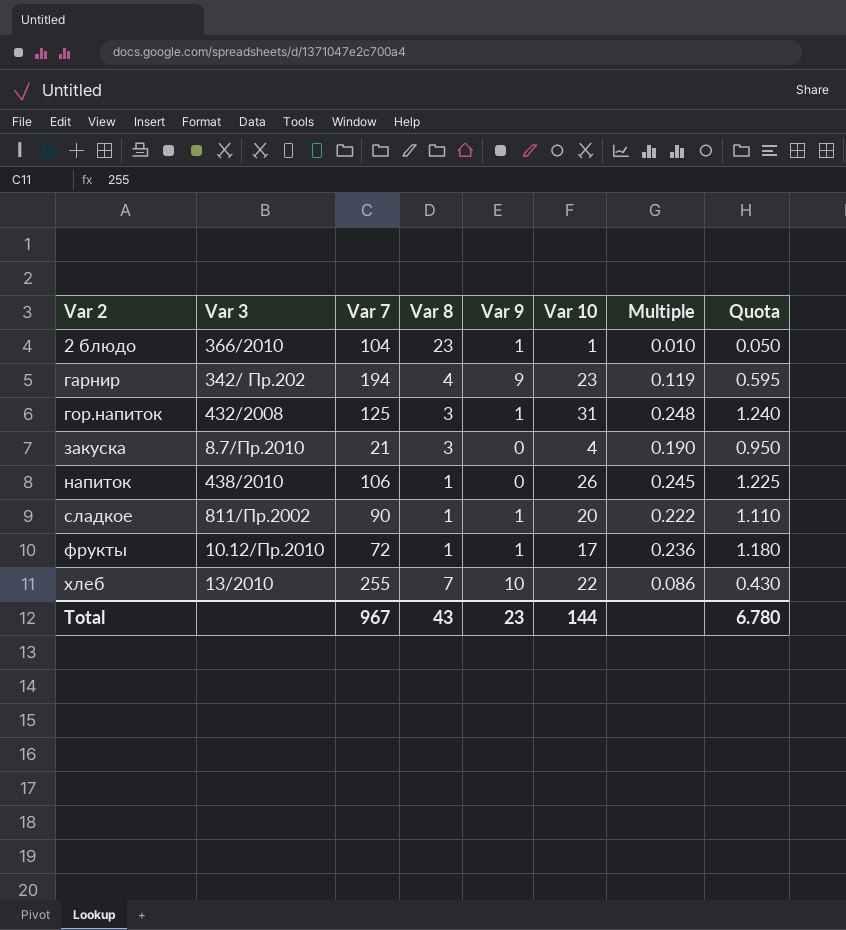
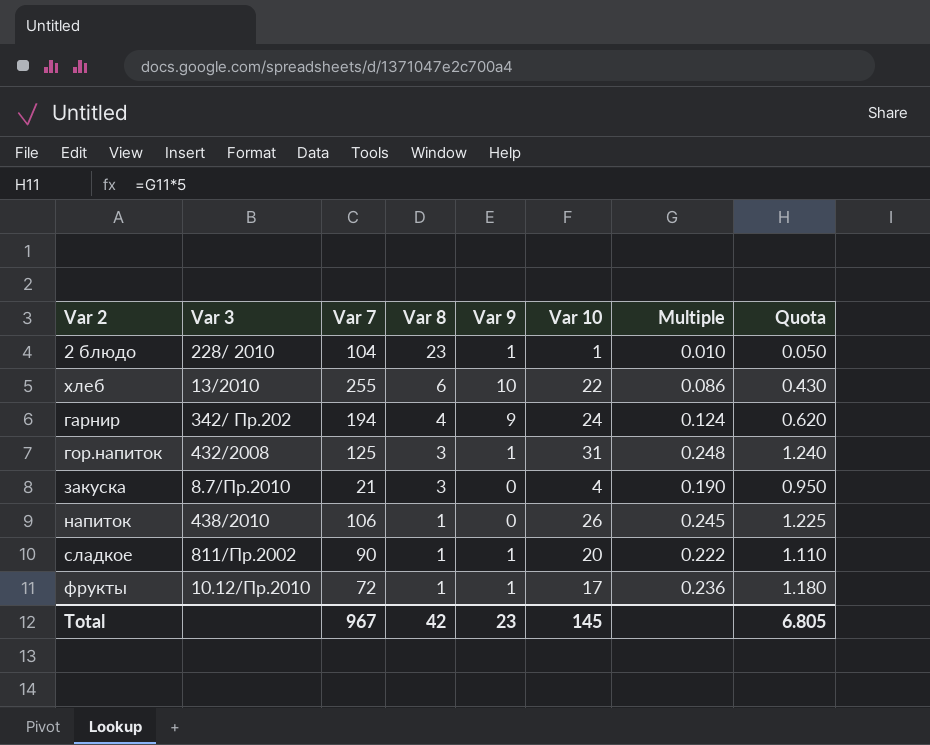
row order: Var 2 ascending -> Var 8 descending
2 блюдо | Var 3: 366/2010 -> 228/ 2010
хлеб | Var 8: 7 -> 6
гарнир | Var 10: 23 -> 24
гарнир | Multiple: 0.119 -> 0.124
гарнир | Quota: 0.595 -> 0.620
Total | Var 8: 43 -> 42
Total | Var 10: 144 -> 145
Total | Quota: 6.780 -> 6.805

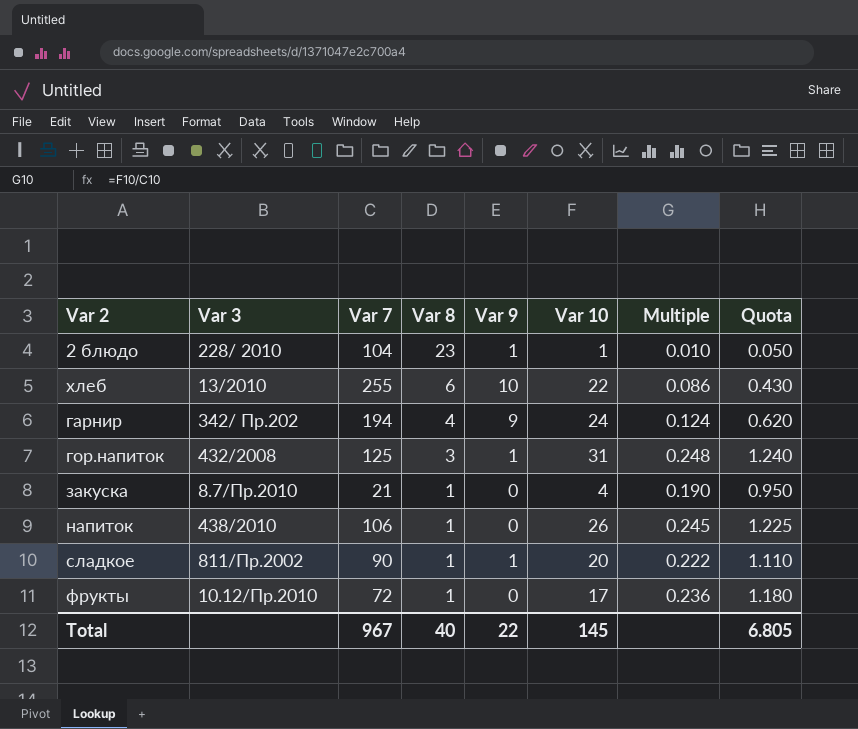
закуска | Var 8: 3 -> 1
фрукты | Var 9: 1 -> 0
Total | Var 8: 42 -> 40
Total | Var 9: 23 -> 22

